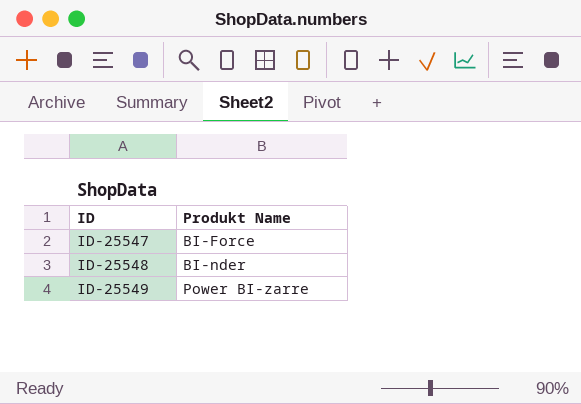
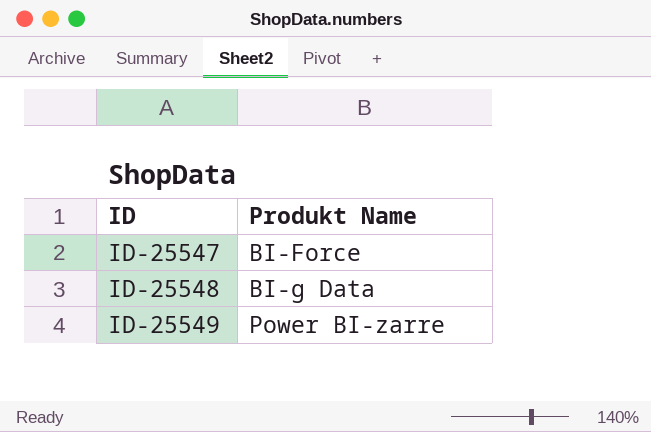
ID-25548 | Produkt Name: BI-nder -> BI-g Data

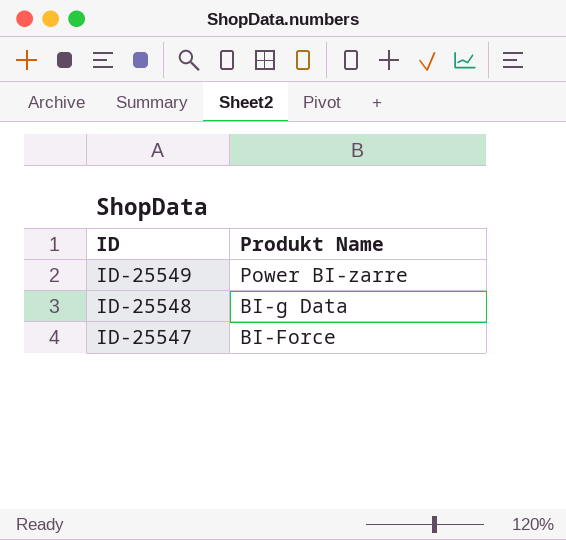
row order: ID ascending -> ID descending

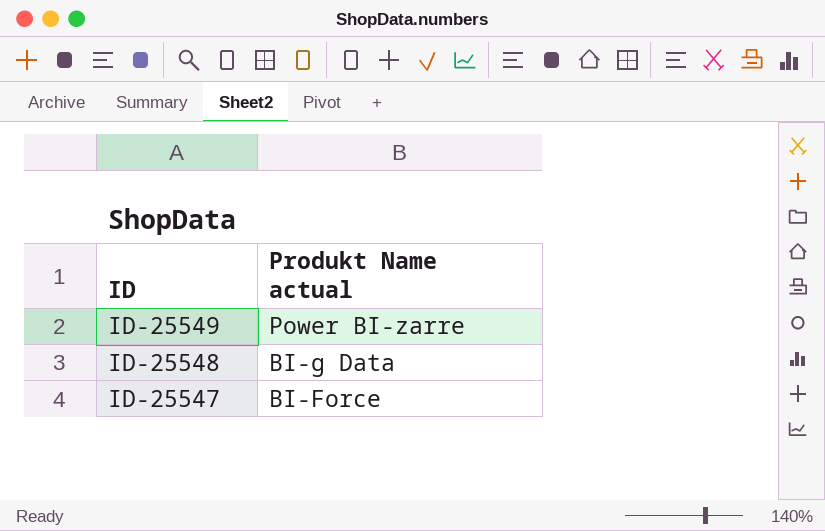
column name: Produkt Name -> Produkt Name actual

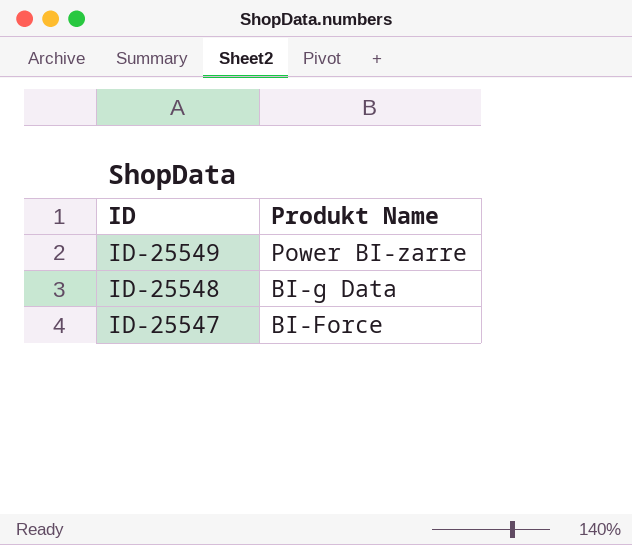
column name: Produkt Name actual -> Produkt Name

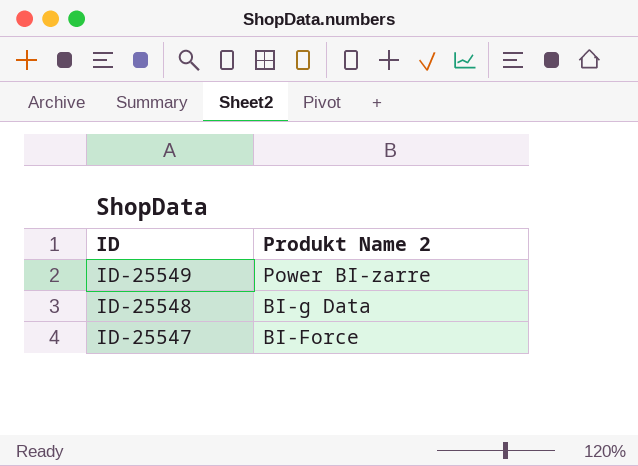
column name: Produkt Name -> Produkt Name 2

